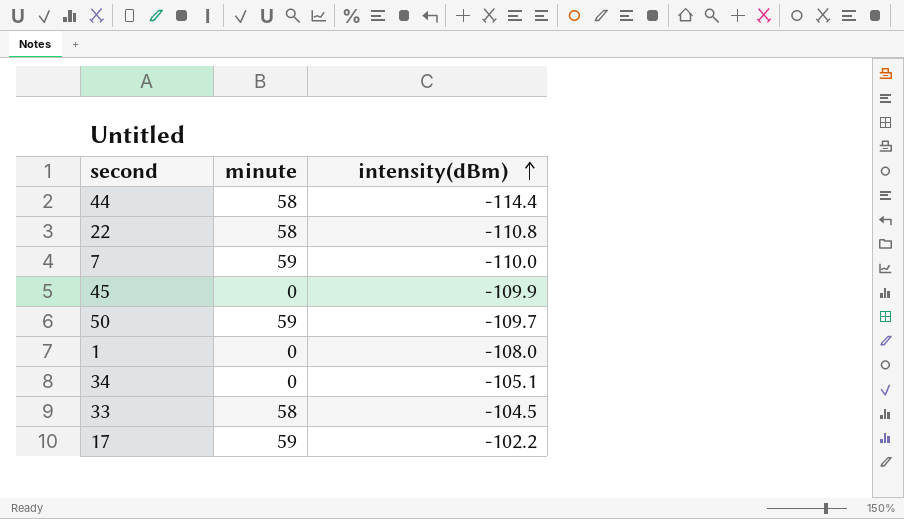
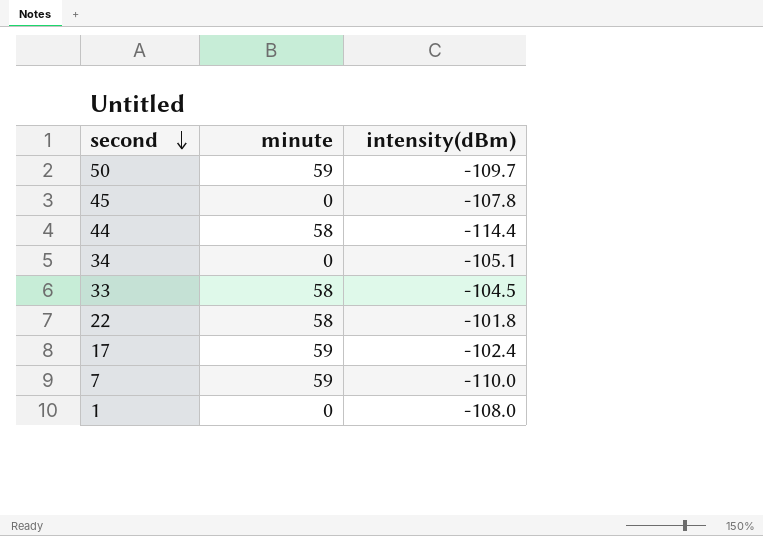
row order: intensity(dBm) ascending -> second descending
45 | intensity(dBm): -109.9 -> -107.8
22 | intensity(dBm): -110.8 -> -101.8
17 | intensity(dBm): -102.2 -> -102.4

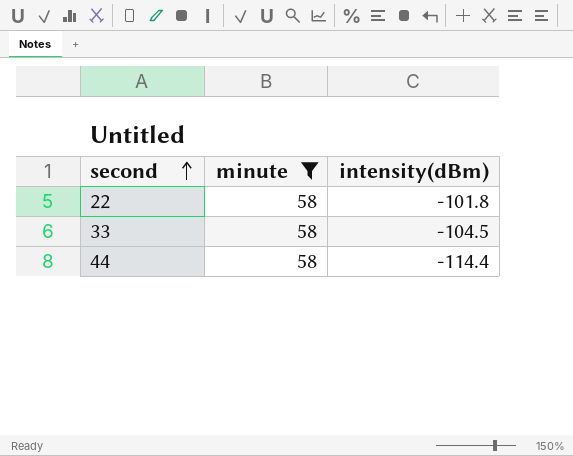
filter: none -> minute = 58
row order: second descending -> second ascending

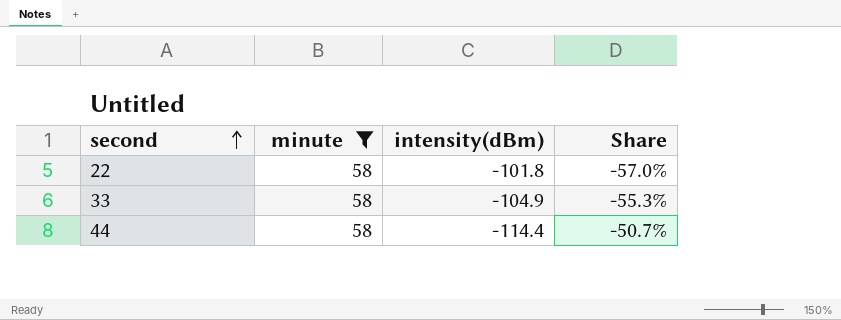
column Share | formula: none -> [minute] / [intensity(dBm)]
33 | intensity(dBm): -104.5 -> -104.9

